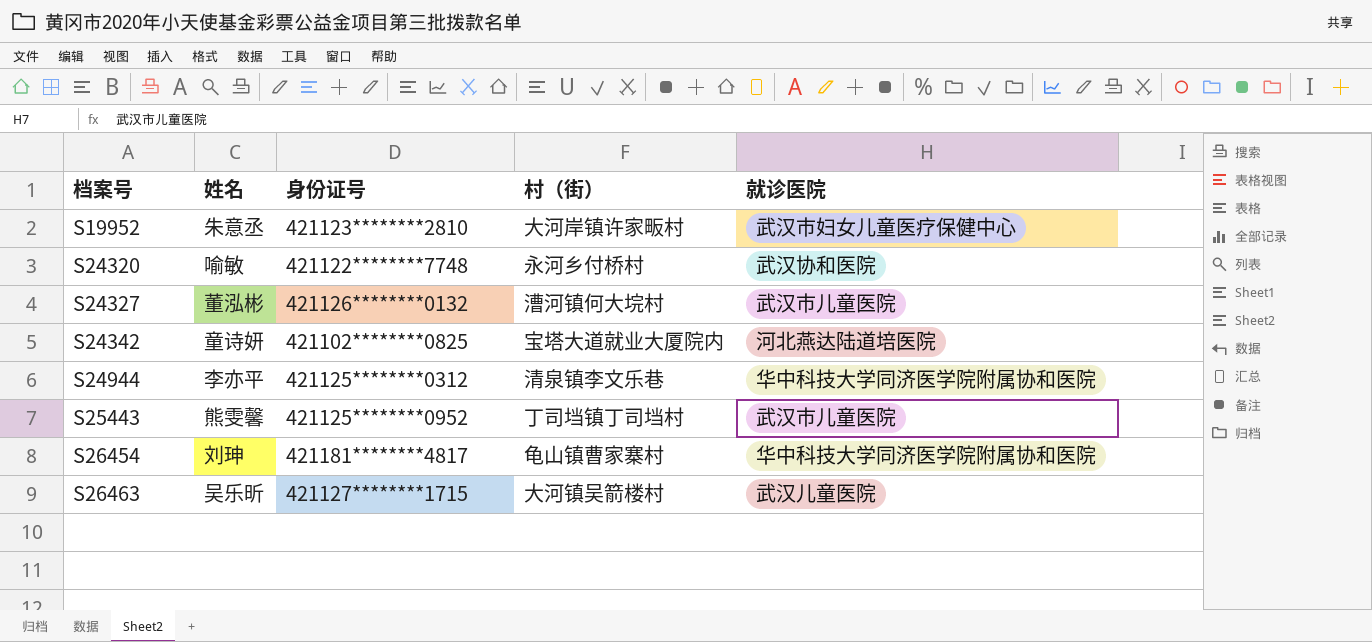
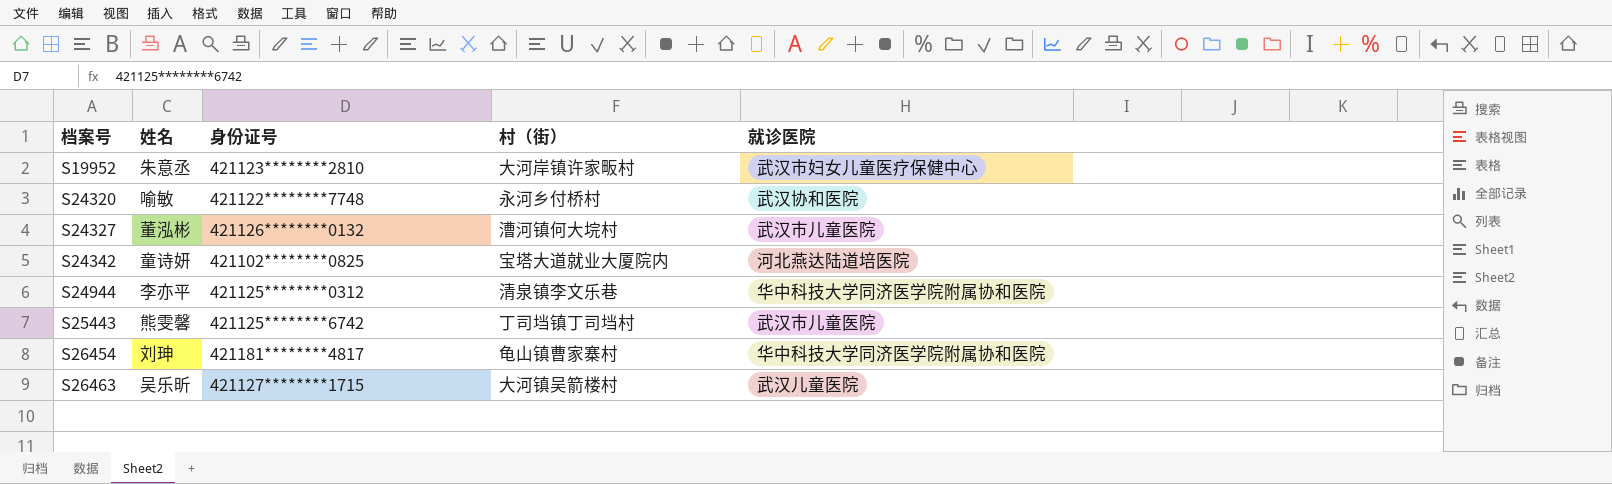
S25443 | 身份证号: 421125********0952 -> 421125********6742

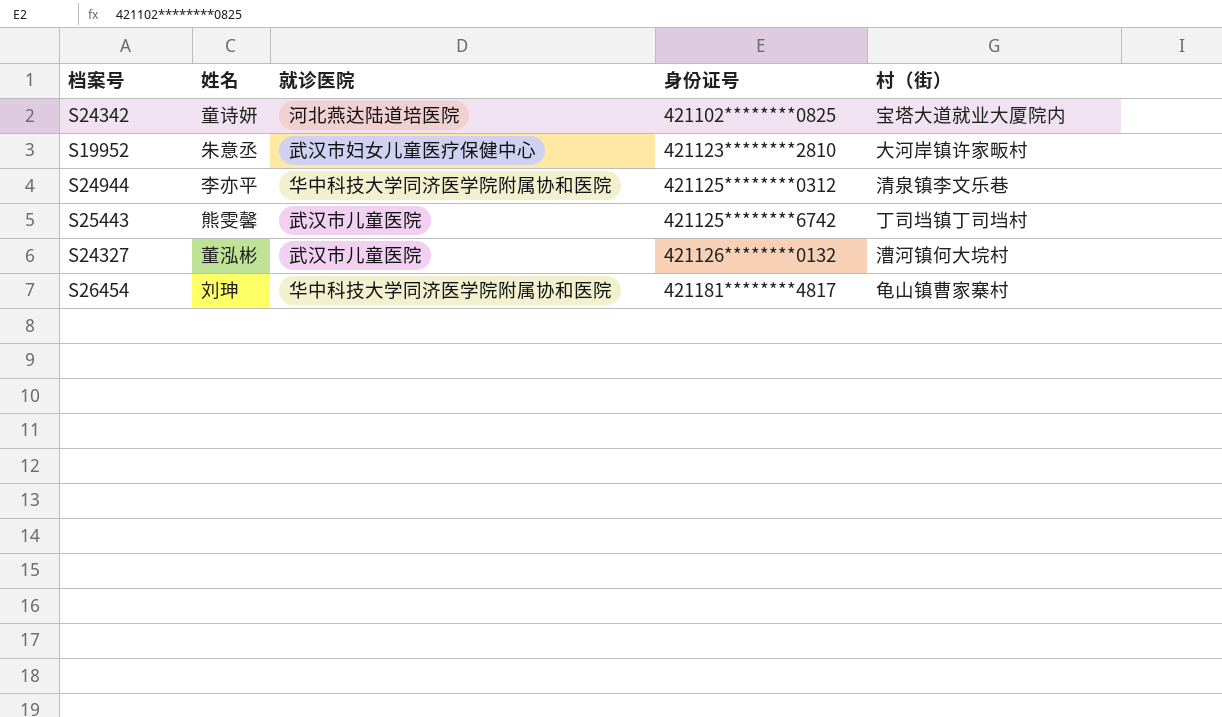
row order: 档案号 ascending -> 身份证号 ascending
column 就诊医院 | position: 5 -> 3
row S24320: 喻敏 | 421122********7748 | 永河乡付桥村 | 武汉协和医院 -> none
row S26463: 吴乐昕 | 421127********1715 | 大河镇吴箭楼村 | 武汉儿童医院 -> none

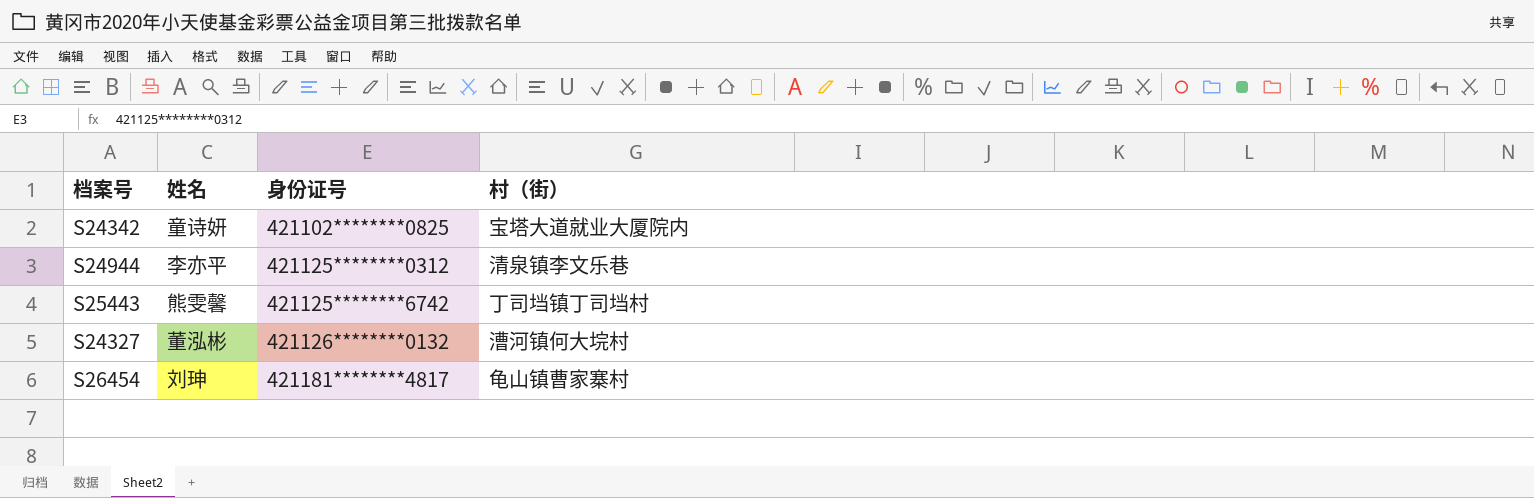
column 就诊医院 | position: 3 -> none
row S19952: 朱意丞 | 武汉市妇女儿童医疗保健中心 | 421123********2810 | 大河岸镇许家畈村 -> none

